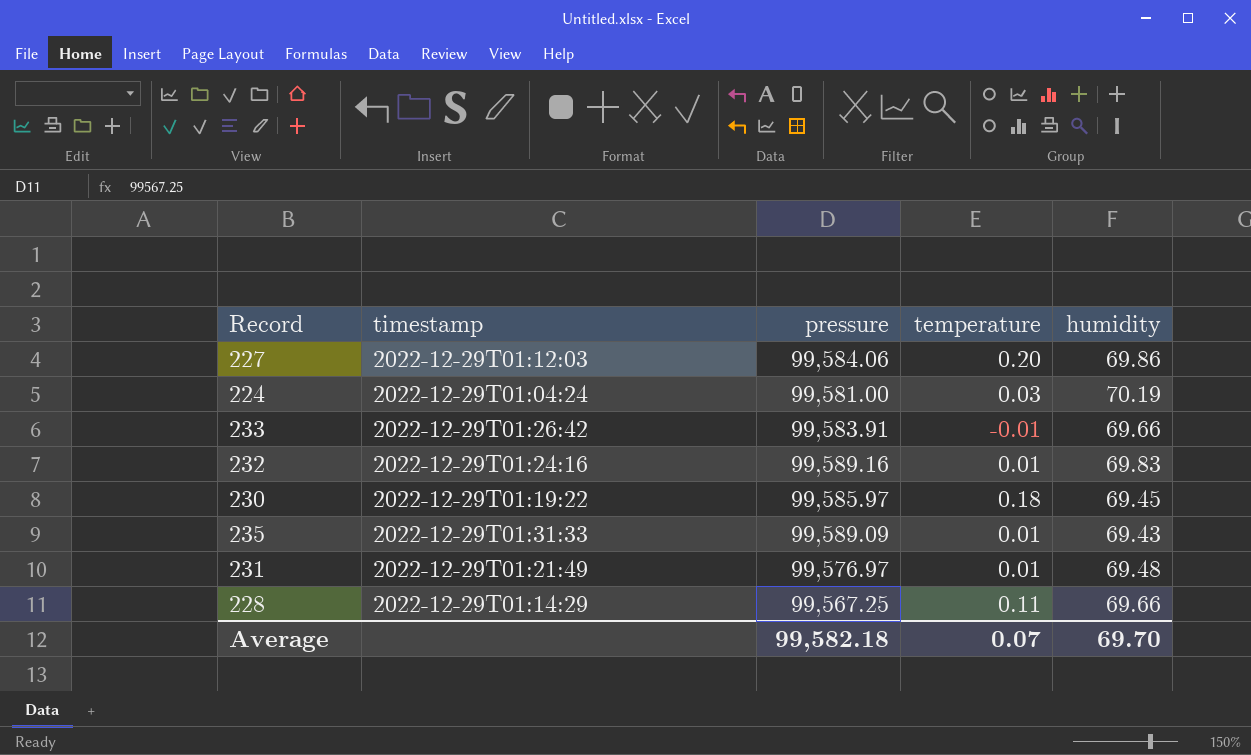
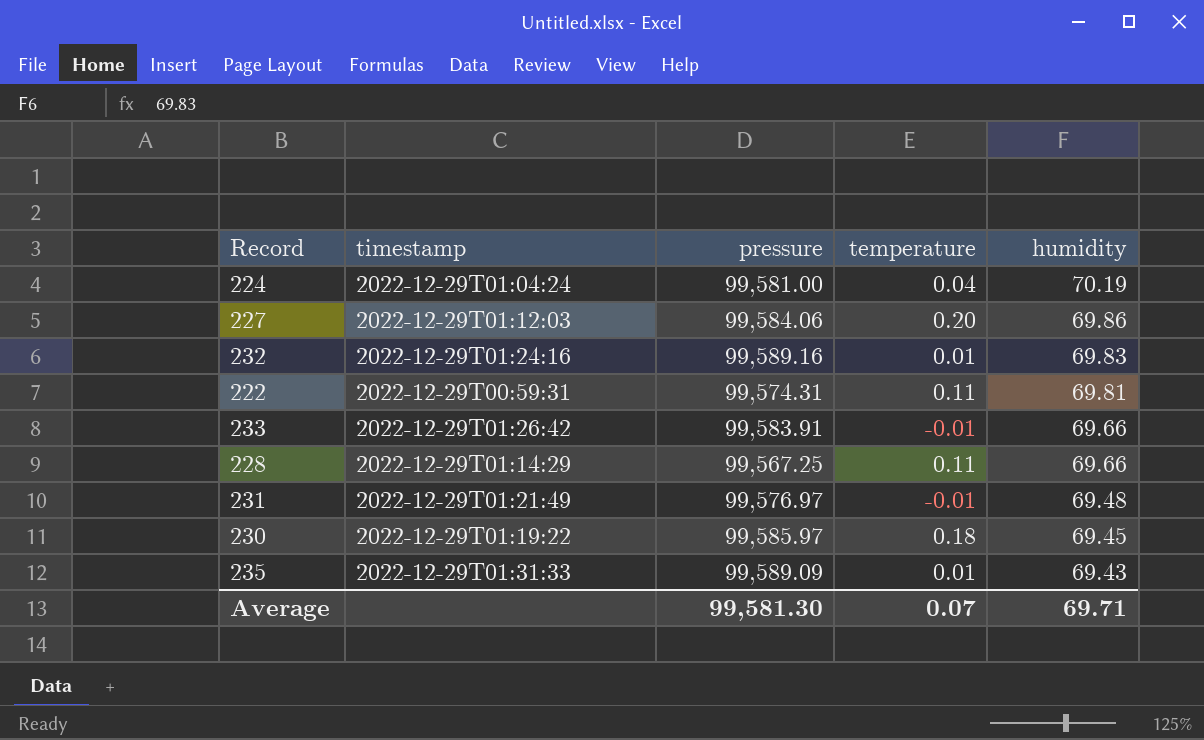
row order: none -> humidity descending
224 | temperature: 0.03 -> 0.04
row 222: none -> 2022-12-29T00:59:31 | 99,574.31 | 0.11 | 69.81
231 | temperature: 0.01 -> -0.01
Average | pressure: 99,582.18 -> 99,581.30
Average | humidity: 69.70 -> 69.71

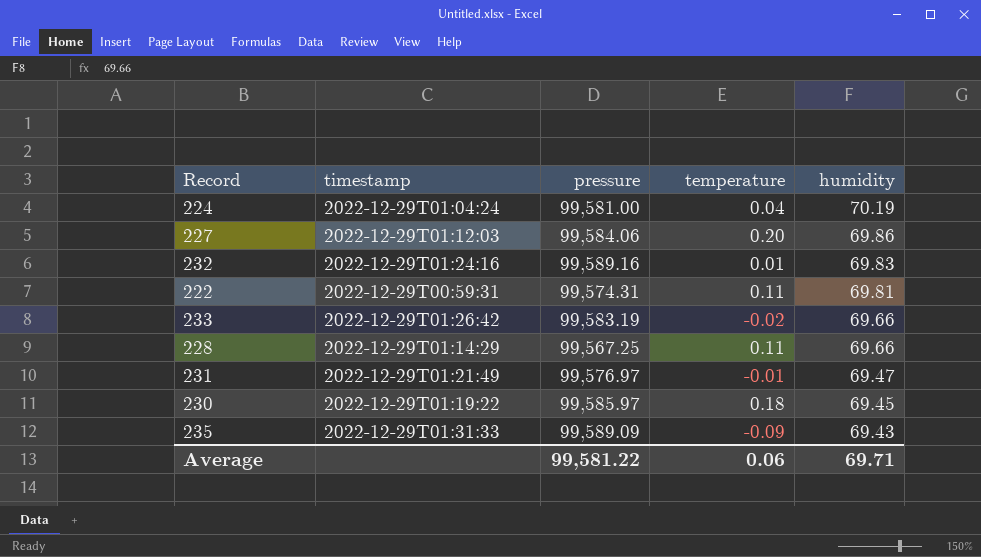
233 | pressure: 99,583.91 -> 99,583.19
233 | temperature: -0.01 -> -0.02
231 | humidity: 69.48 -> 69.47
235 | temperature: 0.01 -> -0.09
Average | pressure: 99,581.30 -> 99,581.22
Average | temperature: 0.07 -> 0.06

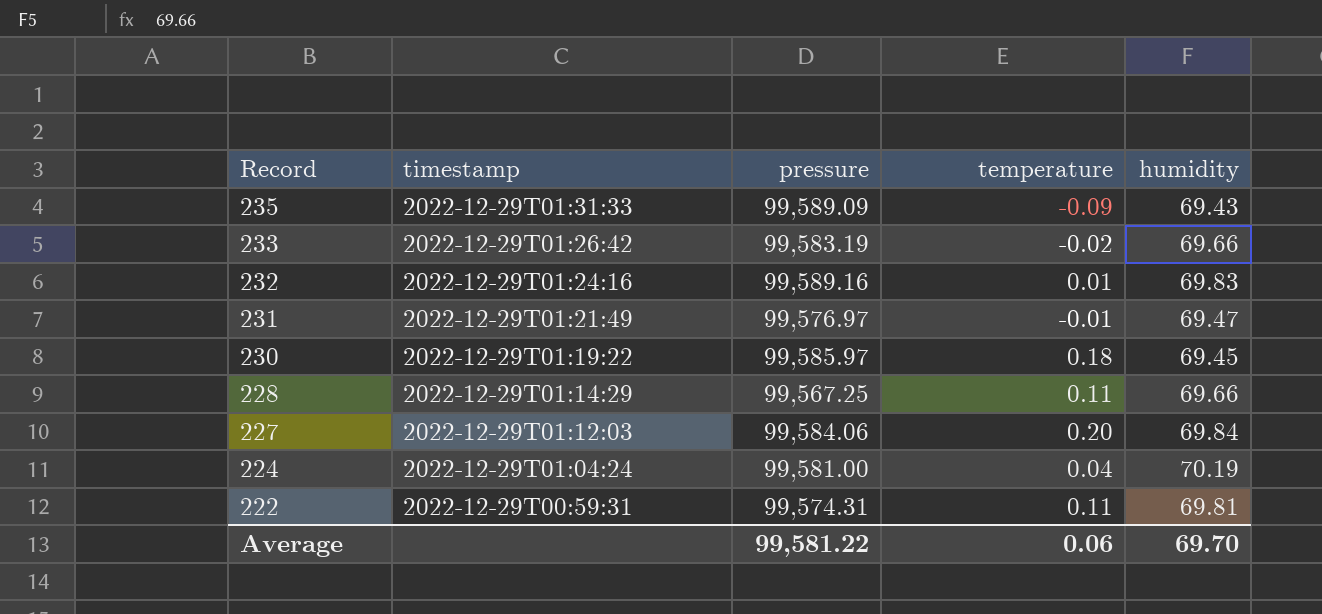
row order: humidity descending -> Record descending
227 | humidity: 69.86 -> 69.84
Average | humidity: 69.71 -> 69.70

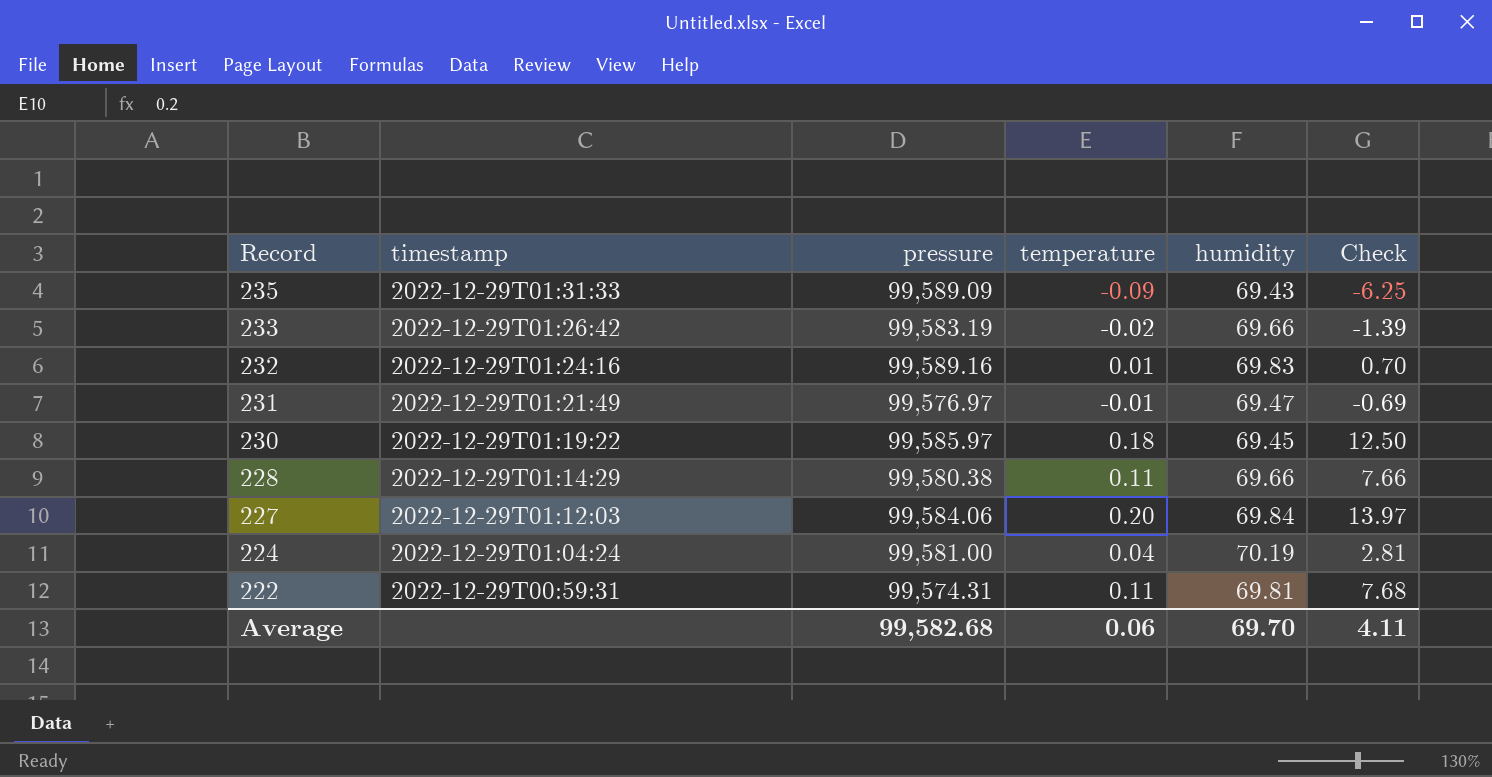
column Check | formula: none -> [temperature] * [humidity]
228 | pressure: 99,567.25 -> 99,580.38
Average | pressure: 99,581.22 -> 99,582.68

